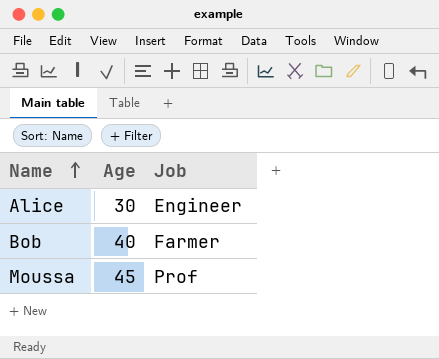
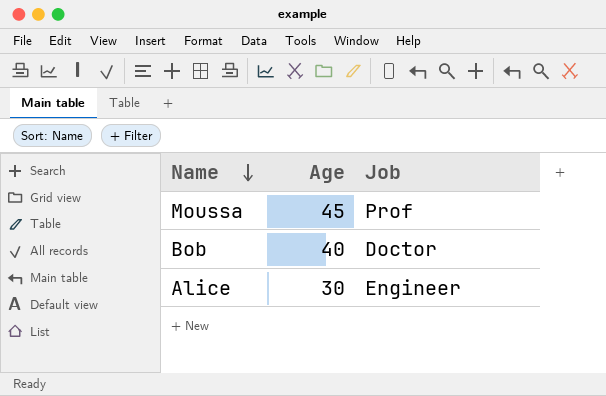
row order: Name ascending -> Name descending
Bob | Job: Farmer -> Doctor

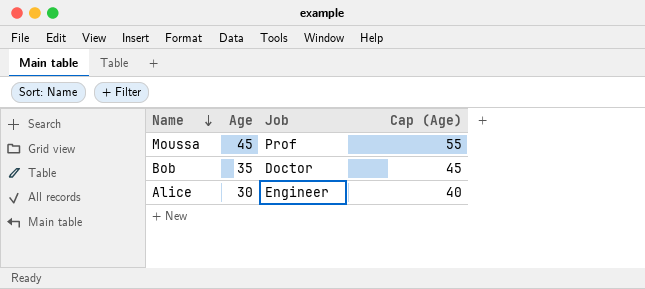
column Cap (Age) | formula: none -> [Age] + 10
Bob | Age: 40 -> 35

